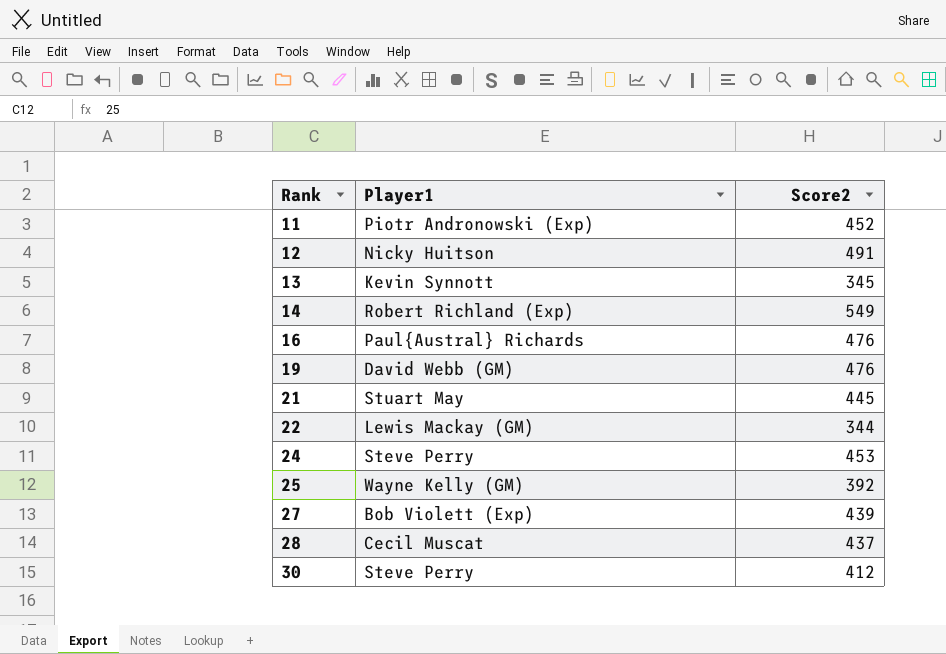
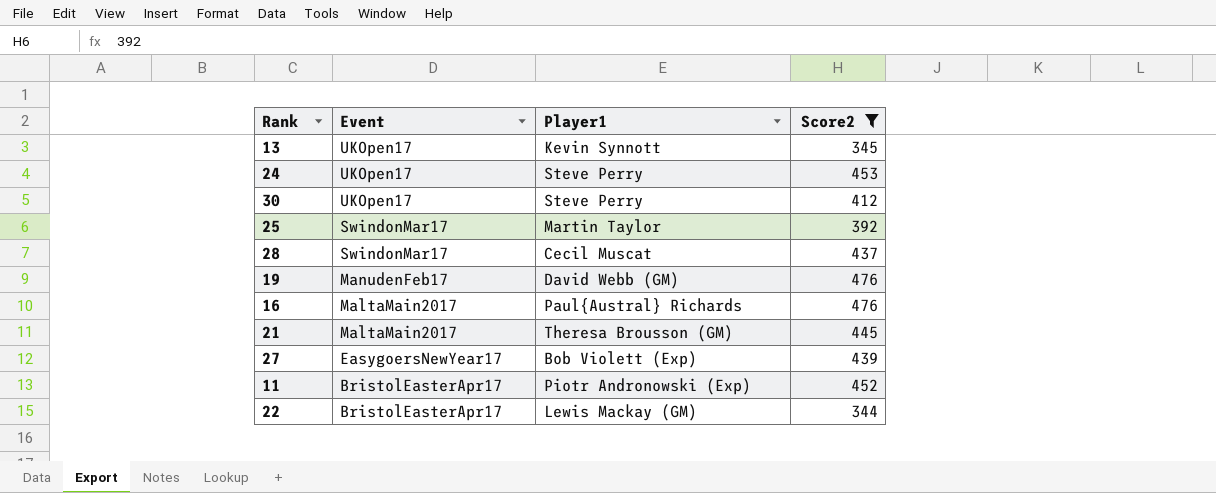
filter: none -> Score2 <= 476
row order: Rank ascending -> Event descending
column Event | position: none -> 2
25 | Player1: Wayne Kelly (GM) -> Martin Taylor
21 | Player1: Stuart May -> Theresa Brousson (GM)

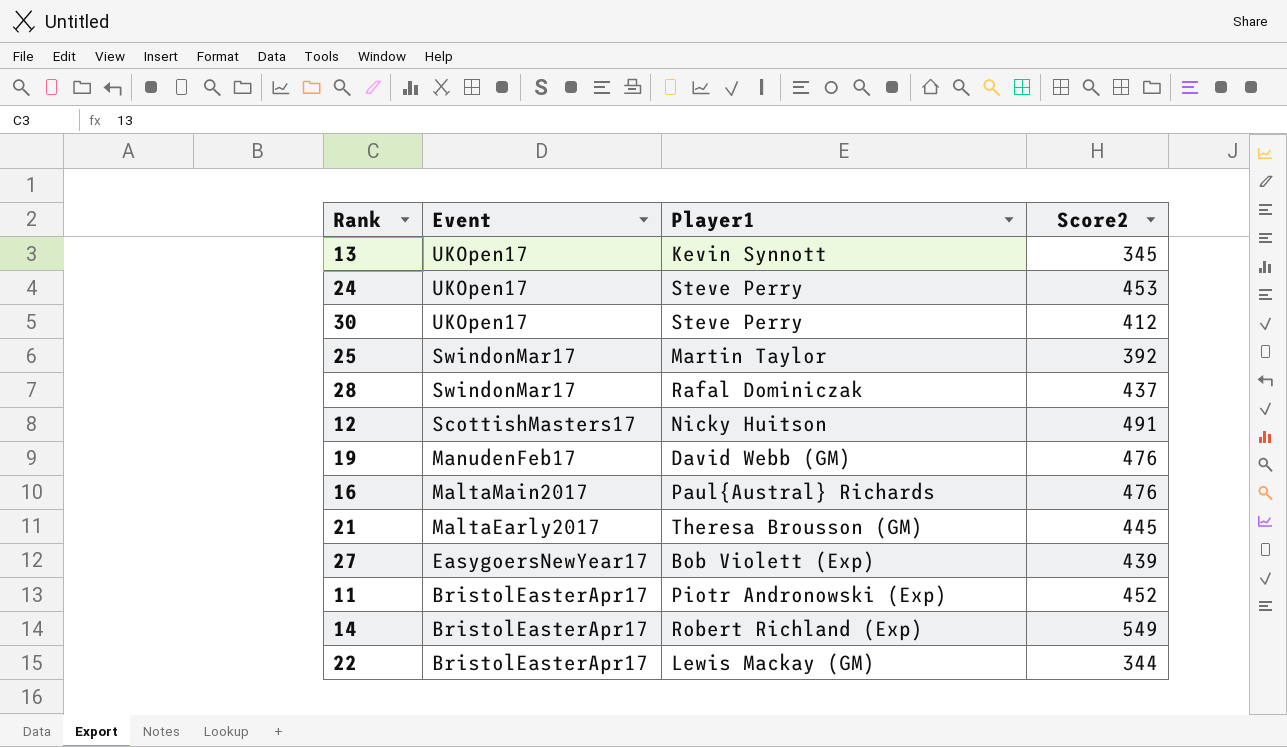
filter: Score2 <= 476 -> none
28 | Player1: Cecil Muscat -> Rafal Dominiczak
21 | Event: MaltaMain2017 -> MaltaEarly2017

